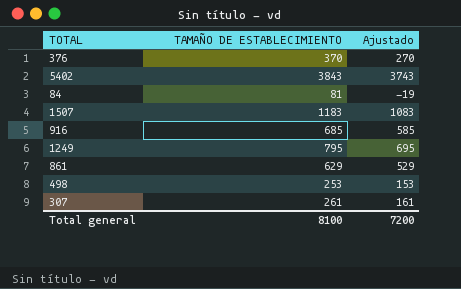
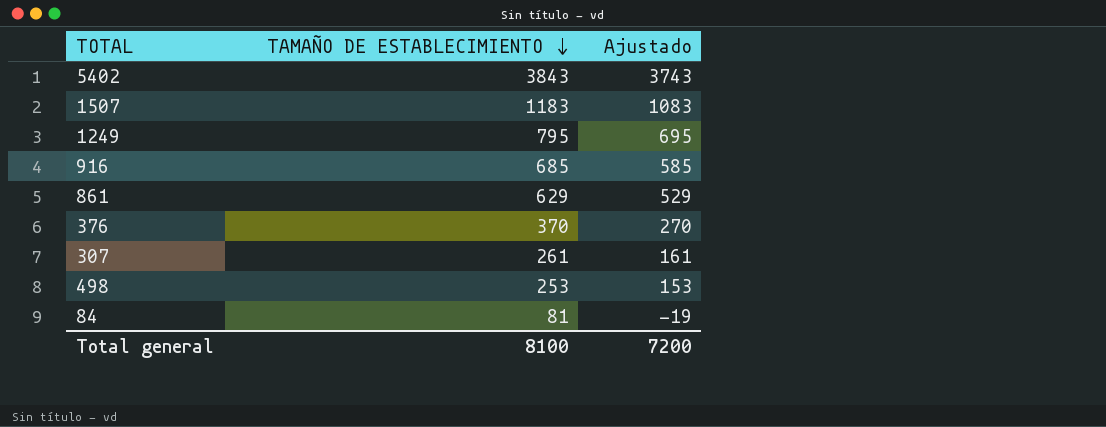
row order: none -> TAMAÑO DE ESTABLECIMIENTO descending

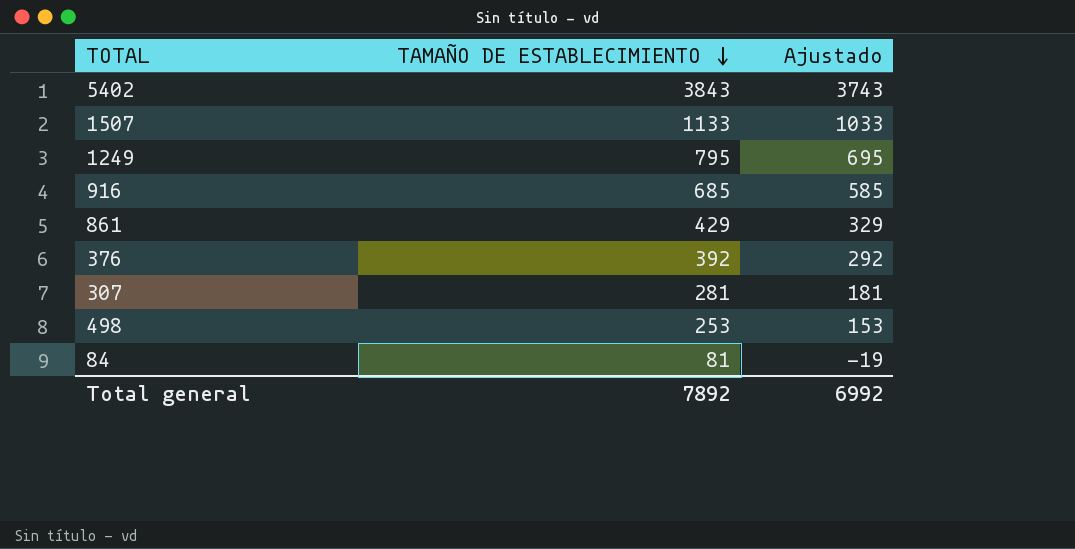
1507 | TAMAÑO DE ESTABLECIMIENTO: 1183 -> 1133
1507 | Ajustado: 1083 -> 1033
861 | TAMAÑO DE ESTABLECIMIENTO: 629 -> 429
861 | Ajustado: 529 -> 329
376 | TAMAÑO DE ESTABLECIMIENTO: 370 -> 392
376 | Ajustado: 270 -> 292
307 | TAMAÑO DE ESTABLECIMIENTO: 261 -> 281
307 | Ajustado: 161 -> 181
Total general | TAMAÑO DE ESTABLECIMIENTO: 8100 -> 7892
Total general | Ajustado: 7200 -> 6992

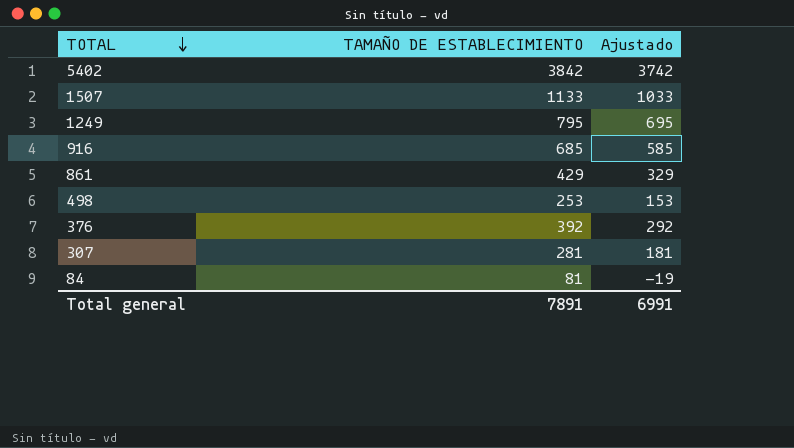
row order: TAMAÑO DE ESTABLECIMIENTO descending -> TOTAL descending
5402 | TAMAÑO DE ESTABLECIMIENTO: 3843 -> 3842
5402 | Ajustado: 3743 -> 3742
Total general | TAMAÑO DE ESTABLECIMIENTO: 7892 -> 7891
Total general | Ajustado: 6992 -> 6991

